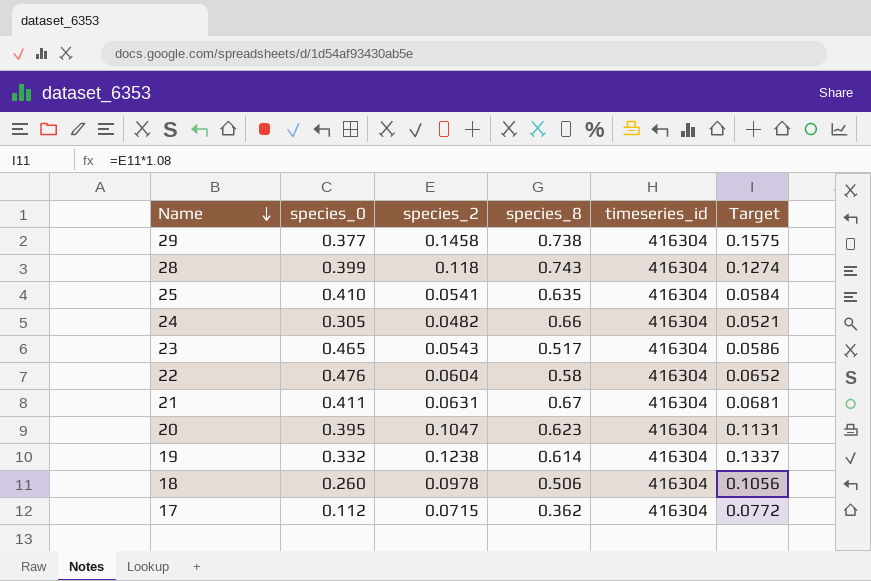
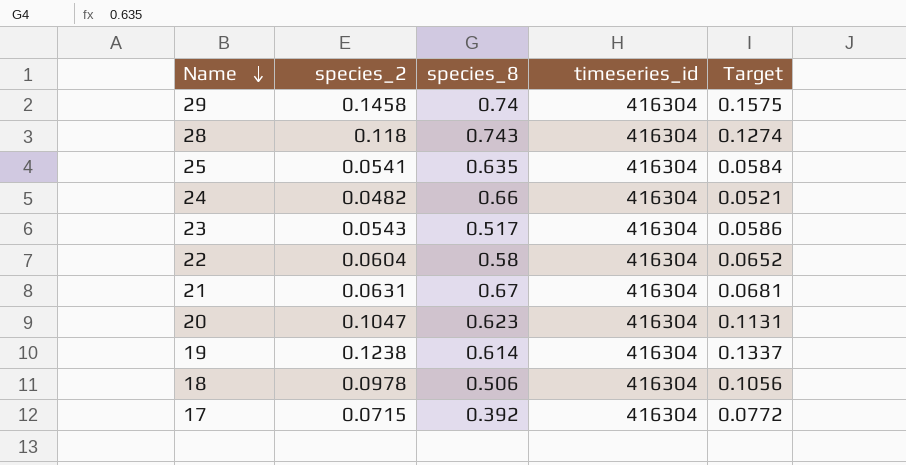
column species_0 | position: 2 -> none
29 | species_8: 0.738 -> 0.74
17 | species_8: 0.362 -> 0.392

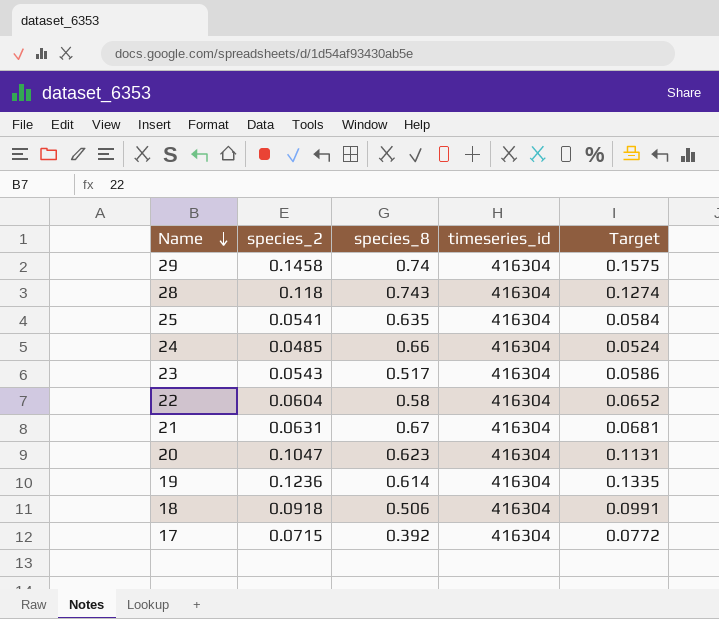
24 | species_2: 0.0482 -> 0.0485
24 | Target: 0.0521 -> 0.0524
19 | species_2: 0.1238 -> 0.1236
19 | Target: 0.1337 -> 0.1335
18 | species_2: 0.0978 -> 0.0918
18 | Target: 0.1056 -> 0.0991

